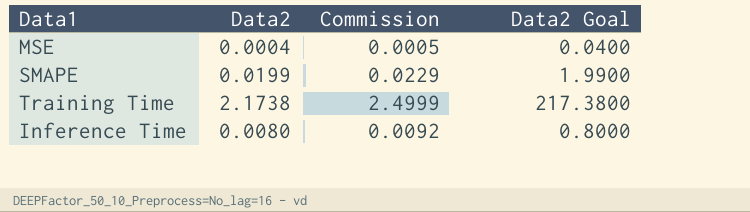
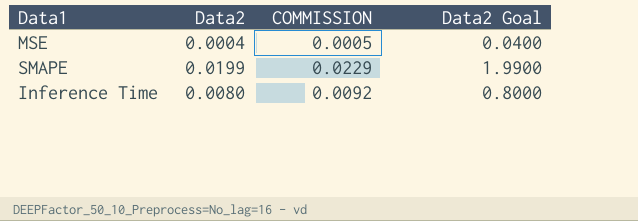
column name: Commission -> COMMISSION
row Training Time: 2.1738 | 2.4999 | 217.3800 -> none

